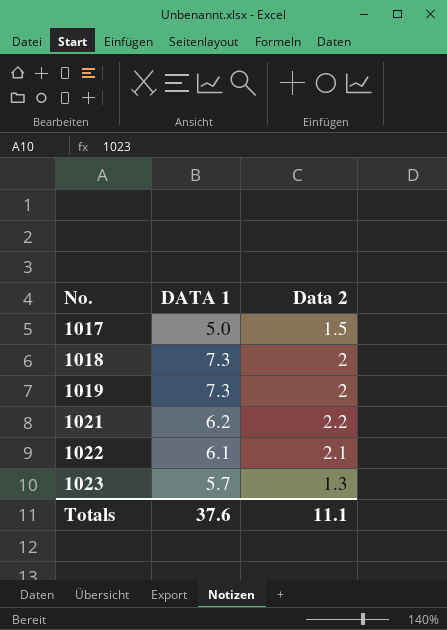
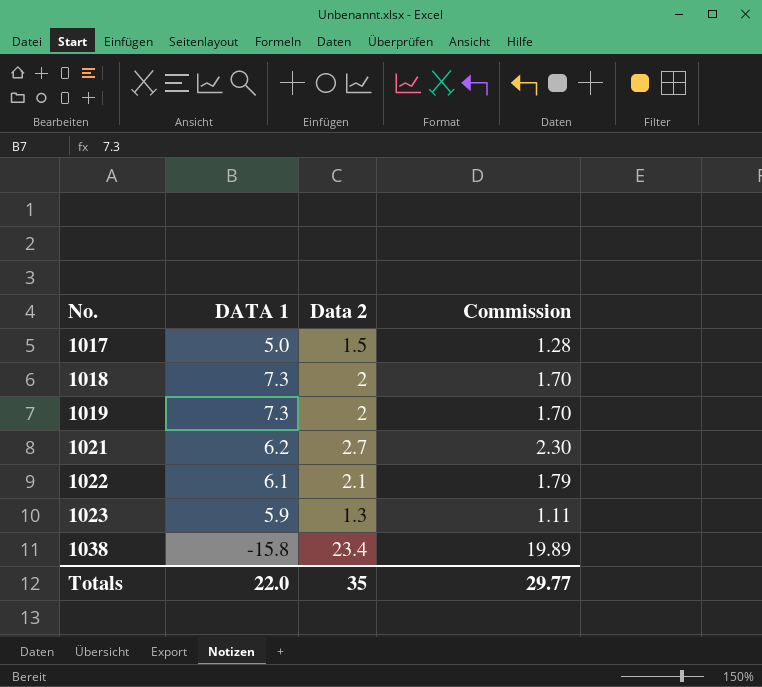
column Commission | formula: none -> [Data 2] * 0.85
1021 | Data 2: 2.2 -> 2.7
1023 | DATA 1: 5.7 -> 5.9
row 1038: none -> -15.8 | 23.4 | 19.89
Totals | DATA 1: 37.6 -> 22.0
Totals | Data 2: 11.1 -> 35

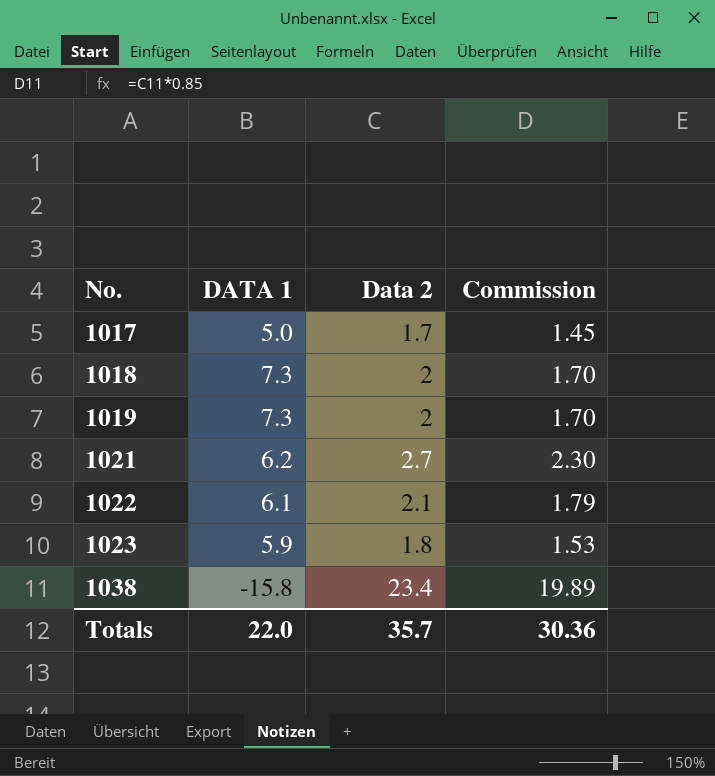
1017 | Data 2: 1.5 -> 1.7
1017 | Commission: 1.28 -> 1.45
1023 | Data 2: 1.3 -> 1.8
1023 | Commission: 1.11 -> 1.53
Totals | Data 2: 35 -> 35.7
Totals | Commission: 29.77 -> 30.36

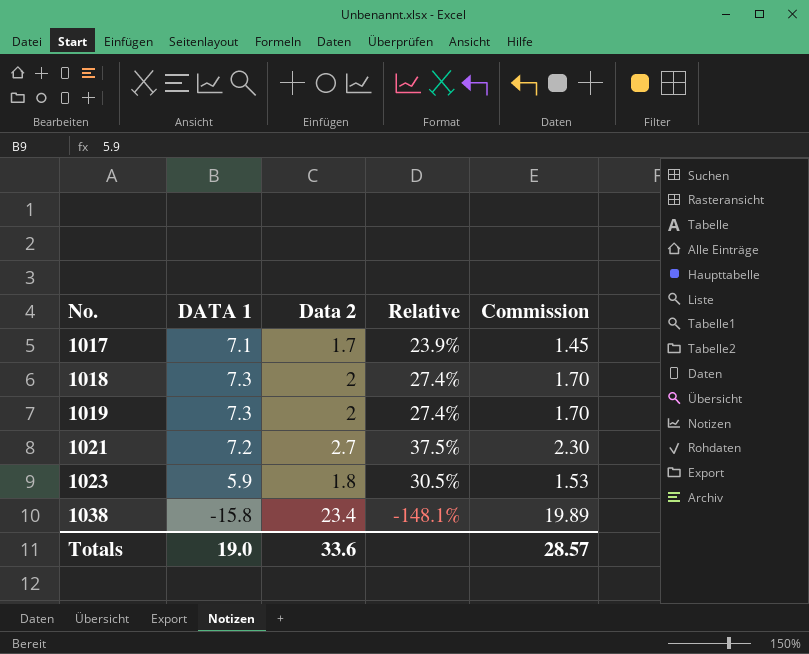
column Relative | formula: none -> [Data 2] / [DATA 1]
row 1022: 6.1 | 2.1 | 1.79 -> none
1017 | DATA 1: 5.0 -> 7.1
1021 | DATA 1: 6.2 -> 7.2
Totals | DATA 1: 22.0 -> 19.0
Totals | Data 2: 35.7 -> 33.6
Totals | Commission: 30.36 -> 28.57

